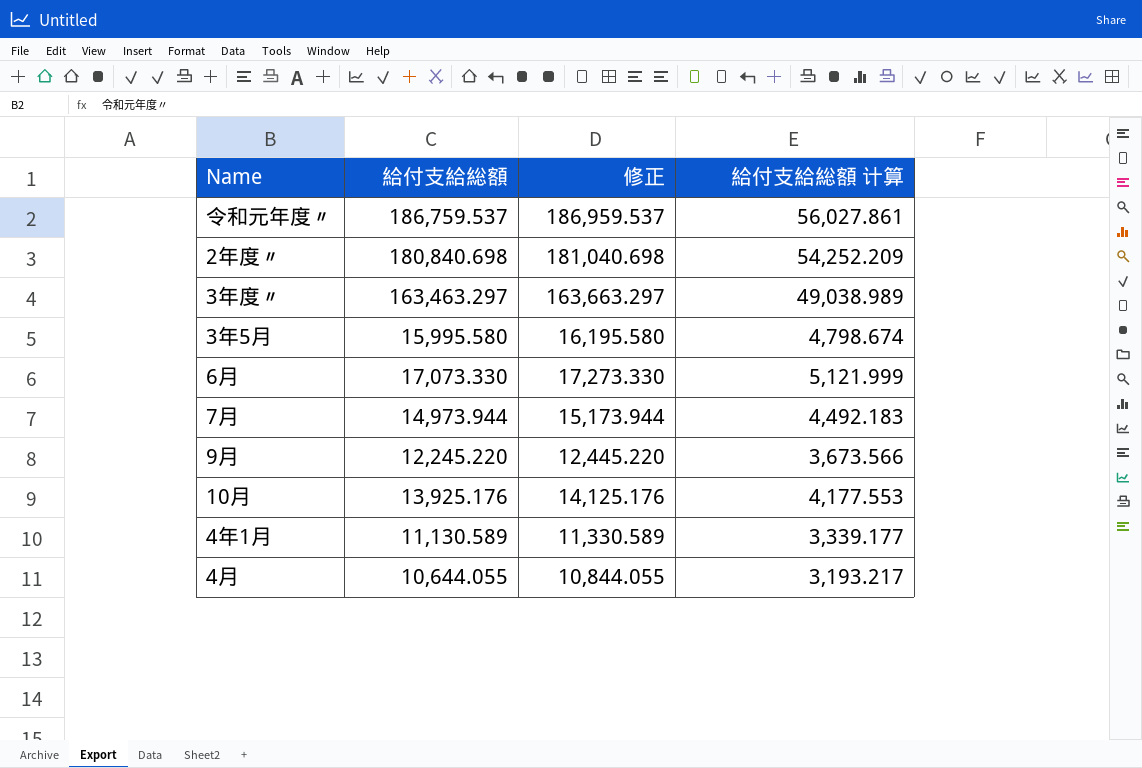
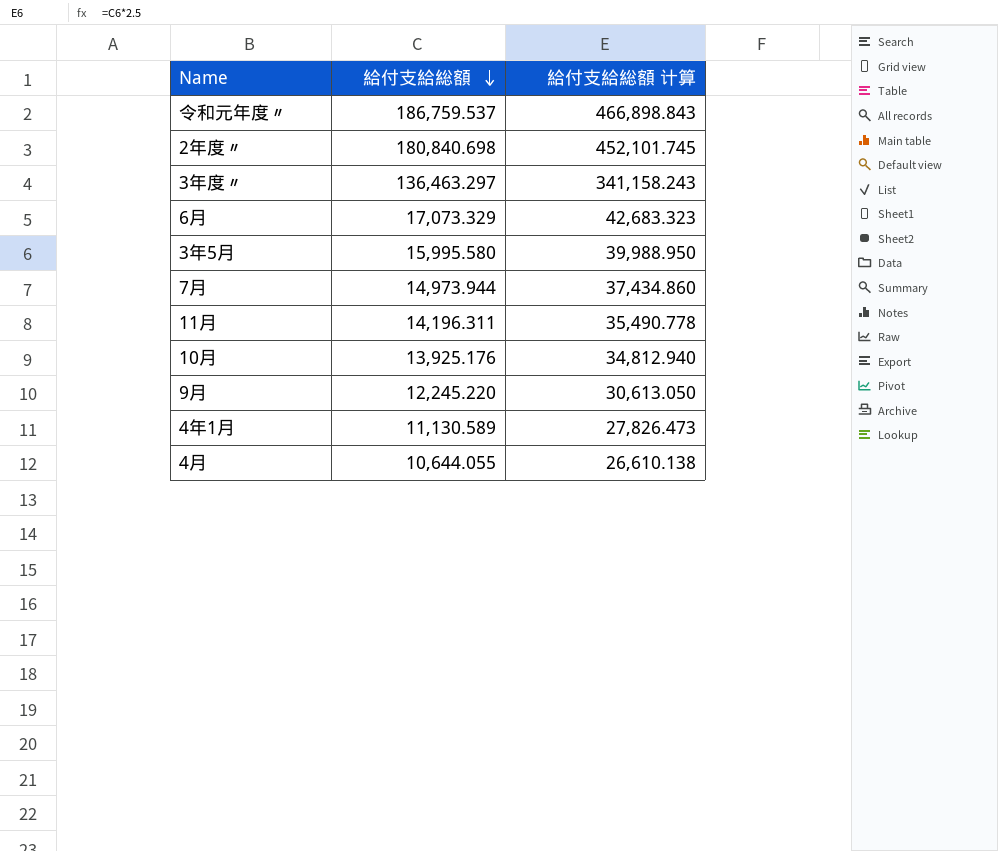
row order: none -> 給付支給総額 descending
column 修正 | formula: [給付支給総額] + 200 -> none
column 給付支給総額 计算 | formula: [給付支給総額] * 0.3 -> [給付支給総額] * 2.5
3年度〃 | 給付支給総額: 163,463.297 -> 136,463.297
6月 | 給付支給総額: 17,073.330 -> 17,073.329
row 11月: none -> 14,196.311 | 35,490.778

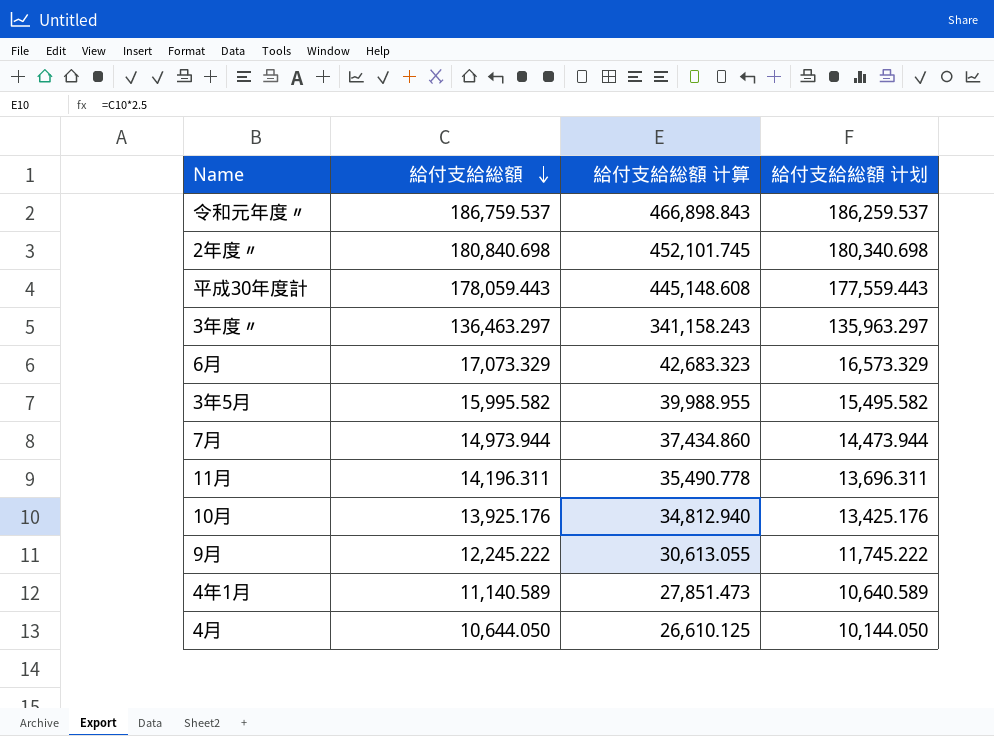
column 給付支給総額 计划 | formula: none -> [給付支給総額] - 500
row 平成30年度計: none -> 178,059.443 | 445,148.608 | 177,559.443
3年5月 | 給付支給総額: 15,995.580 -> 15,995.582
3年5月 | 給付支給総額 计算: 39,988.950 -> 39,988.955
9月 | 給付支給総額: 12,245.220 -> 12,245.222
9月 | 給付支給総額 计算: 30,613.050 -> 30,613.055
4年1月 | 給付支給総額: 11,130.589 -> 11,140.589
4年1月 | 給付支給総額 计算: 27,826.473 -> 27,851.473
4月 | 給付支給総額: 10,644.055 -> 10,644.050
4月 | 給付支給総額 计算: 26,610.138 -> 26,610.125

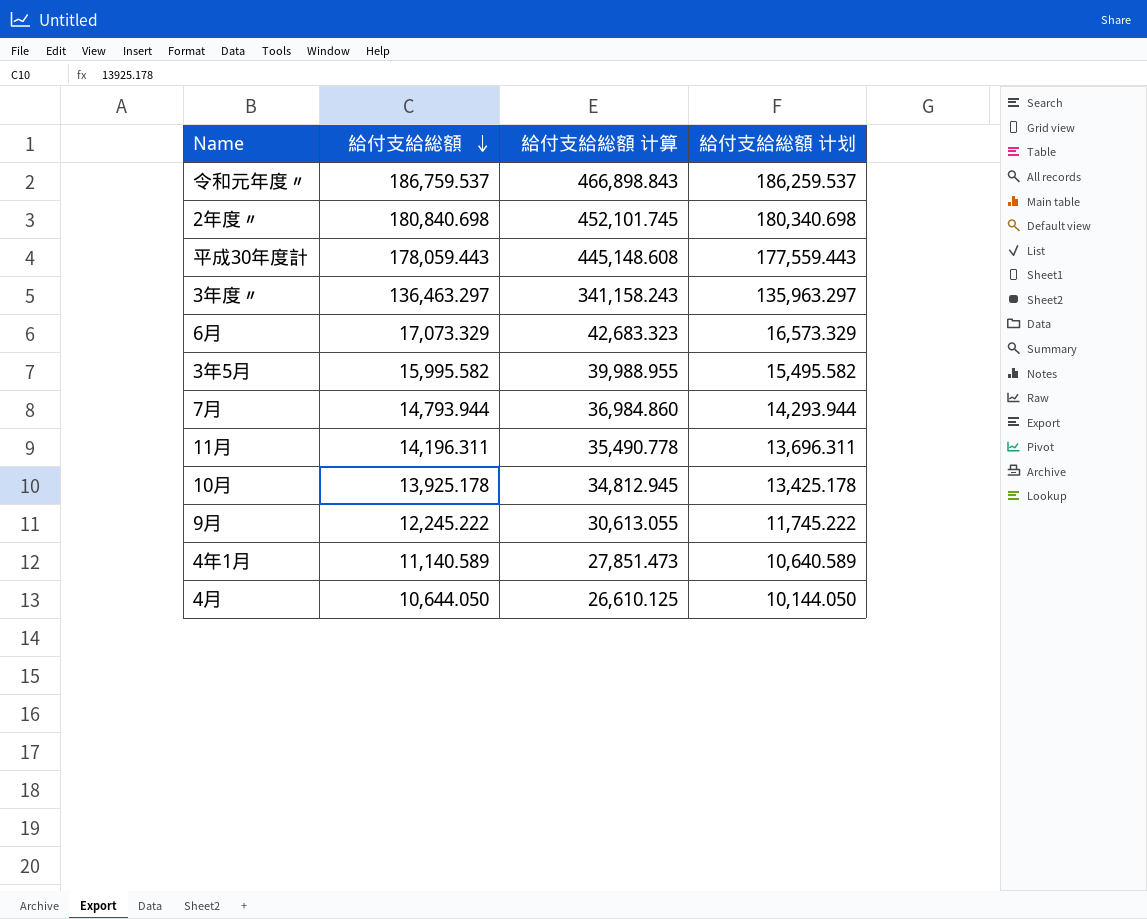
7月 | 給付支給総額: 14,973.944 -> 14,793.944
7月 | 給付支給総額 计算: 37,434.860 -> 36,984.860
7月 | 給付支給総額 计划: 14,473.944 -> 14,293.944
10月 | 給付支給総額: 13,925.176 -> 13,925.178
10月 | 給付支給総額 计算: 34,812.940 -> 34,812.945
10月 | 給付支給総額 计划: 13,425.176 -> 13,425.178

